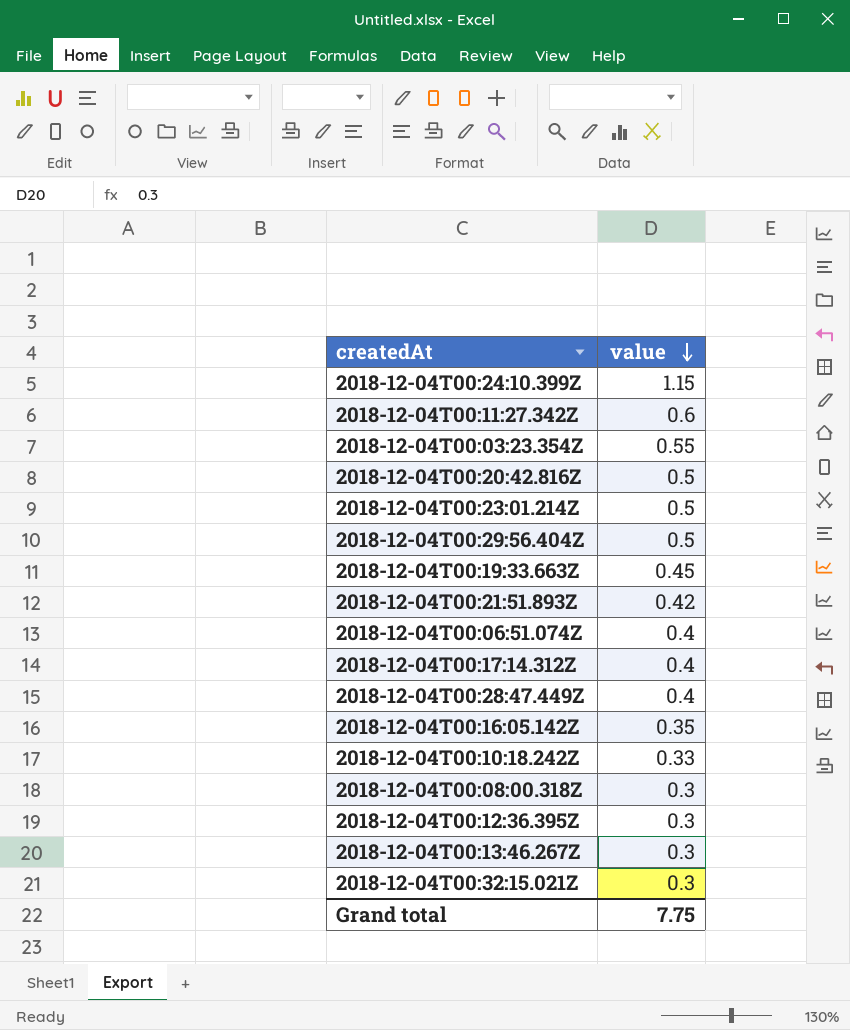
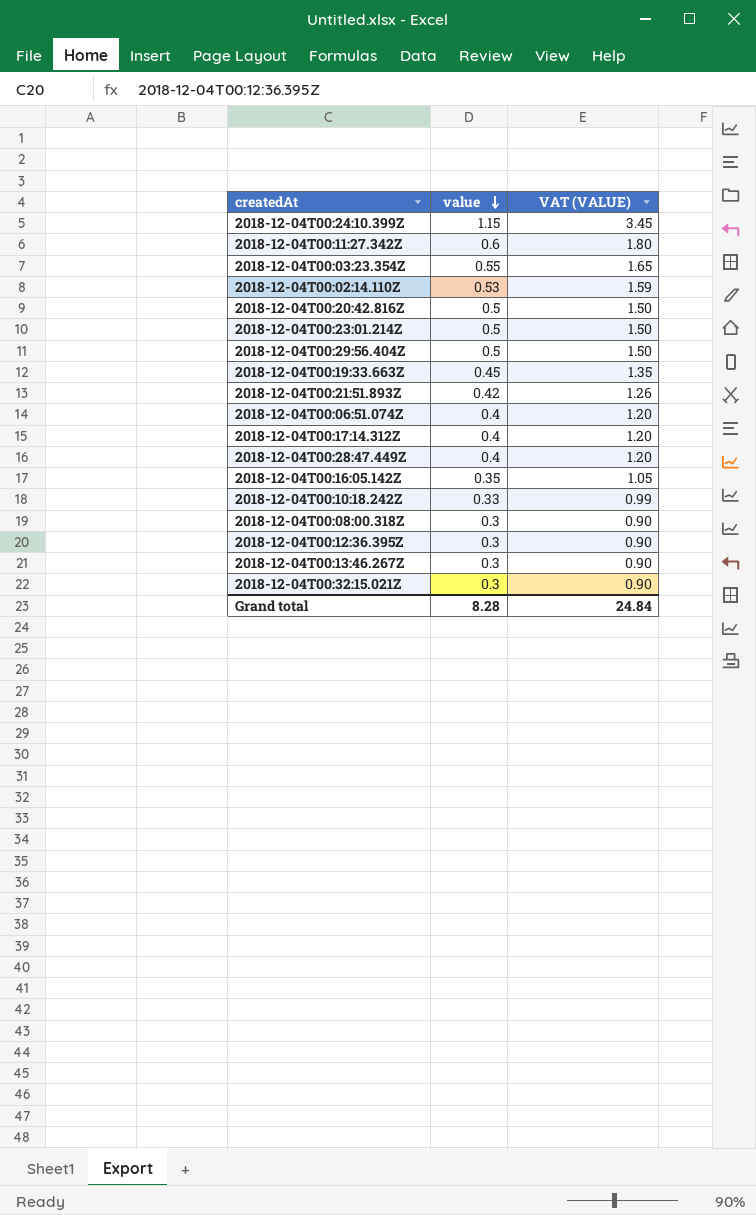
column VAT (VALUE) | formula: none -> [value] * 3
row 2018-12-04T00:02:14.110Z: none -> 0.53 | 1.59
Grand total | value: 7.75 -> 8.28

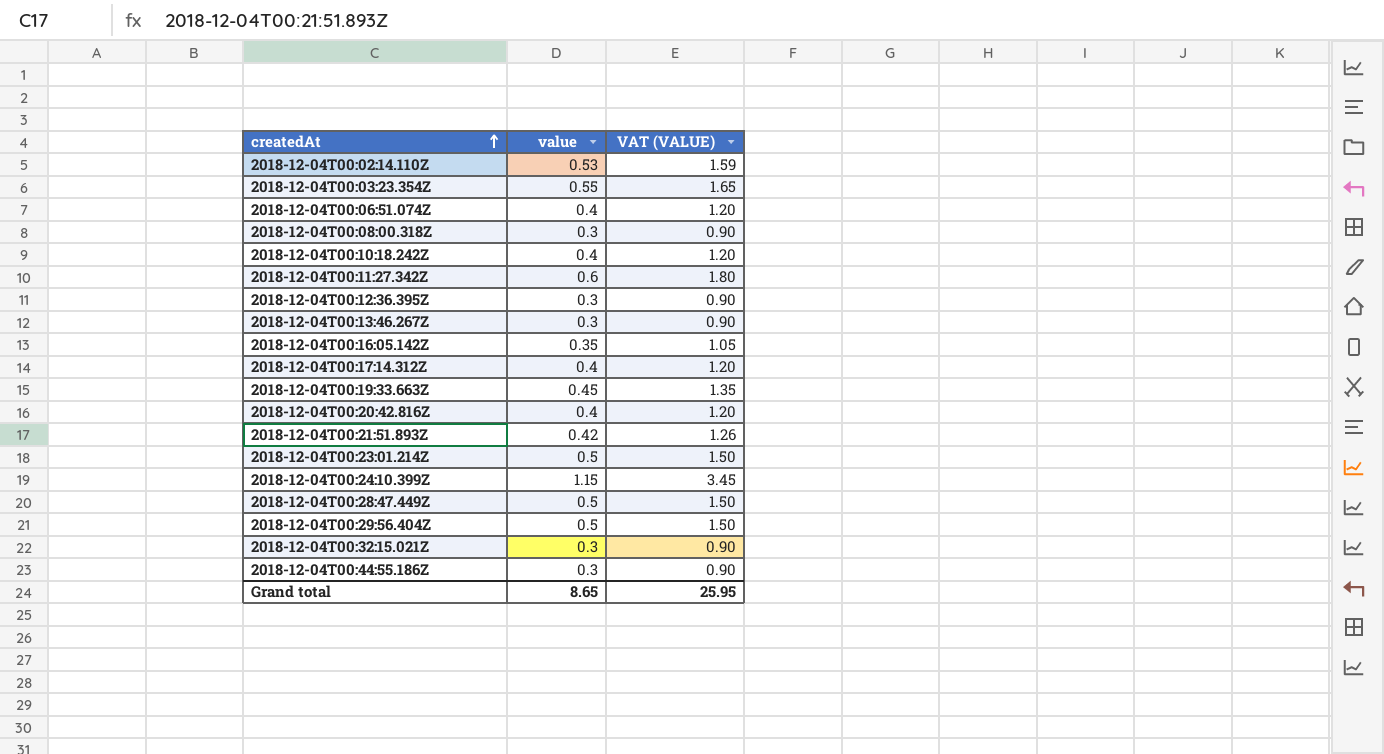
row order: value descending -> createdAt ascending
2018-12-04T00:10:18.242Z | value: 0.33 -> 0.4
2018-12-04T00:10:18.242Z | VAT (VALUE): 0.99 -> 1.20
2018-12-04T00:20:42.816Z | value: 0.5 -> 0.4
2018-12-04T00:20:42.816Z | VAT (VALUE): 1.50 -> 1.20
2018-12-04T00:28:47.449Z | value: 0.4 -> 0.5
2018-12-04T00:28:47.449Z | VAT (VALUE): 1.20 -> 1.50
row 2018-12-04T00:44:55.186Z: none -> 0.3 | 0.90
Grand total | value: 8.28 -> 8.65
Grand total | VAT (VALUE): 24.84 -> 25.95

